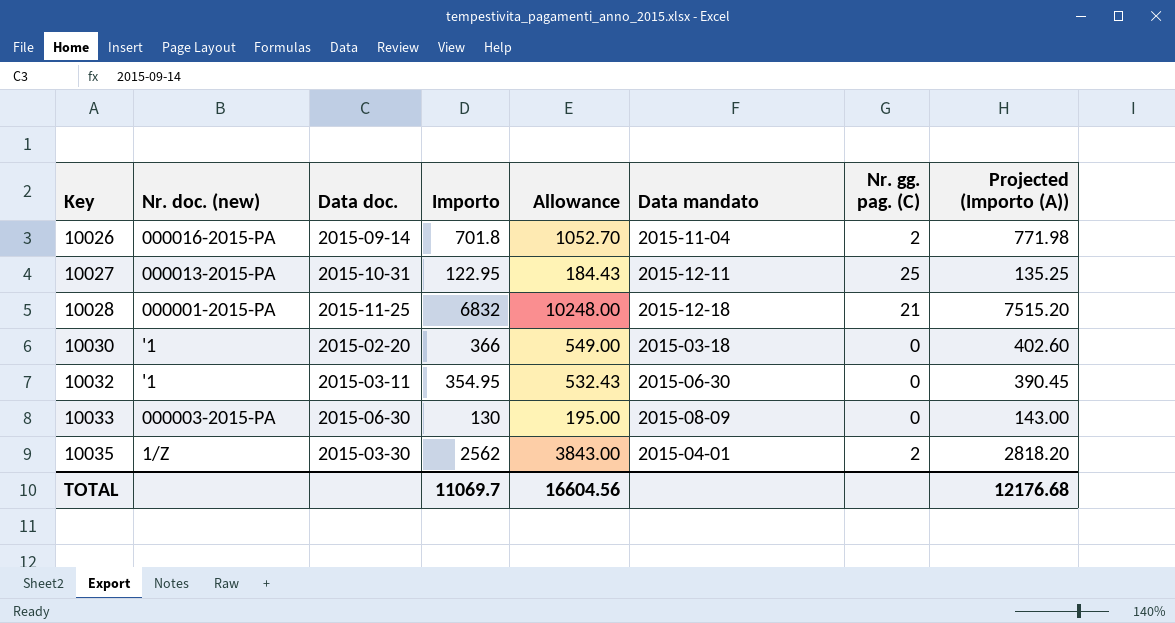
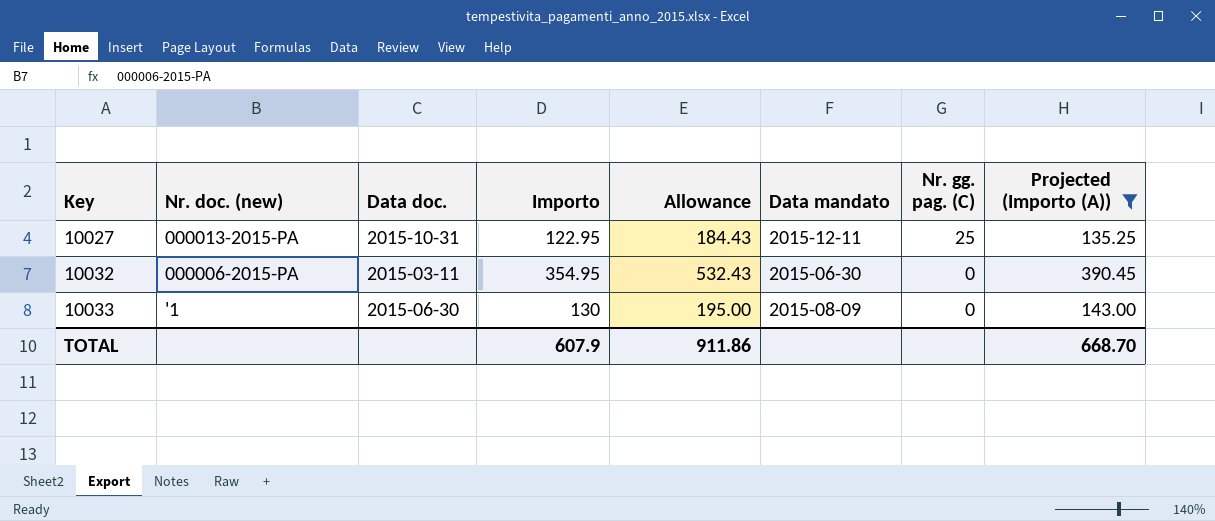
filter: none -> Projected (Importo (A)) <= 390.45
10032 | Nr. doc. (new): '1 -> 000006-2015-PA
10033 | Nr. doc. (new): 000003-2015-PA -> '1
TOTAL | Importo: 11069.7 -> 607.9
TOTAL | Allowance: 16604.56 -> 911.86
TOTAL | Projected (Importo (A)): 12176.68 -> 668.70

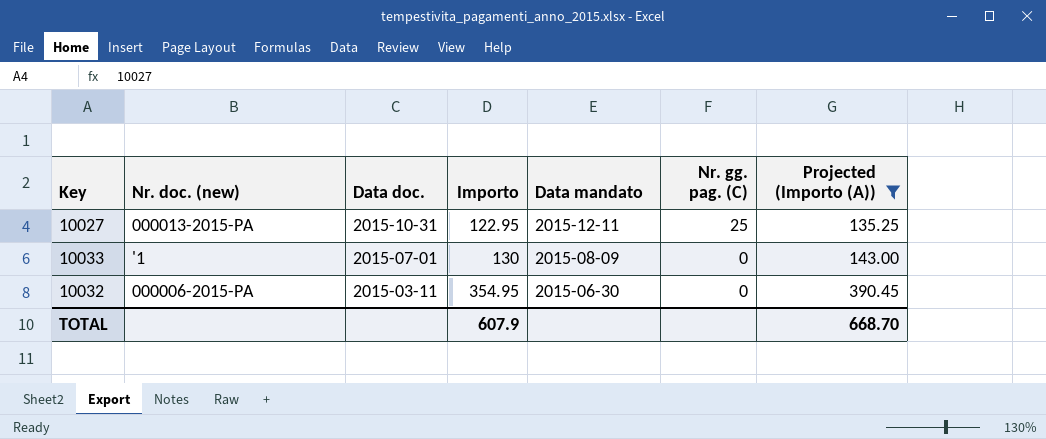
row order: Key ascending -> Data doc. descending
column Allowance | formula: [Importo] * 1.5 -> none
10033 | Data doc.: 2015-06-30 -> 2015-07-01

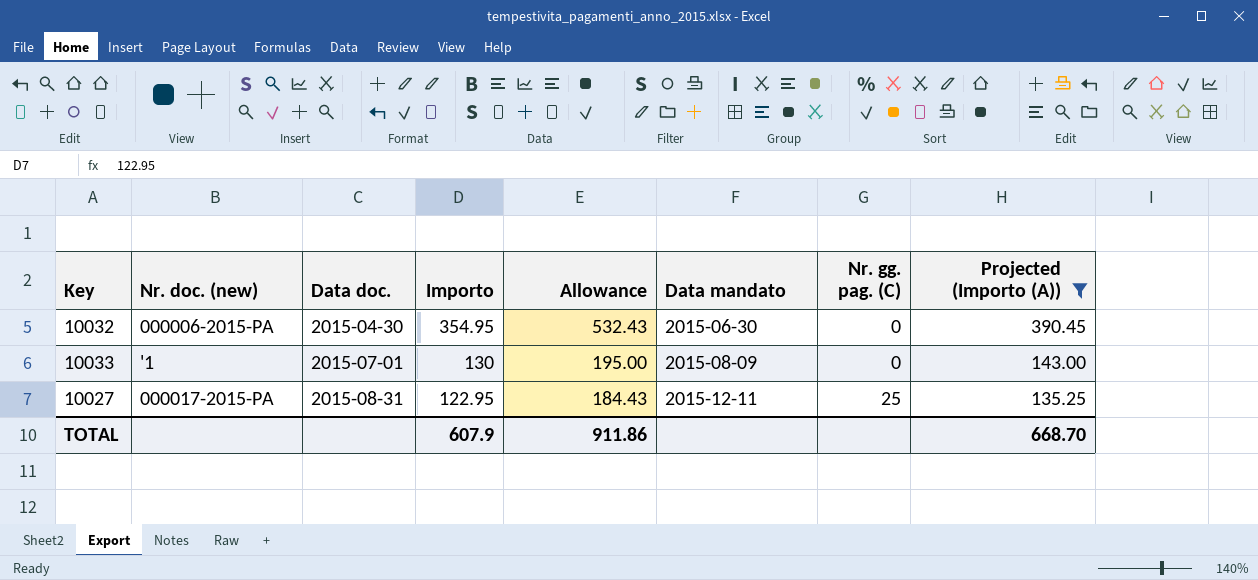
row order: Data doc. descending -> Data doc. ascending
column Allowance | formula: none -> [Importo] * 1.5
10032 | Data doc.: 2015-03-11 -> 2015-04-30
10027 | Nr. doc. (new): 000013-2015-PA -> 000017-2015-PA
10027 | Data doc.: 2015-10-31 -> 2015-08-31

